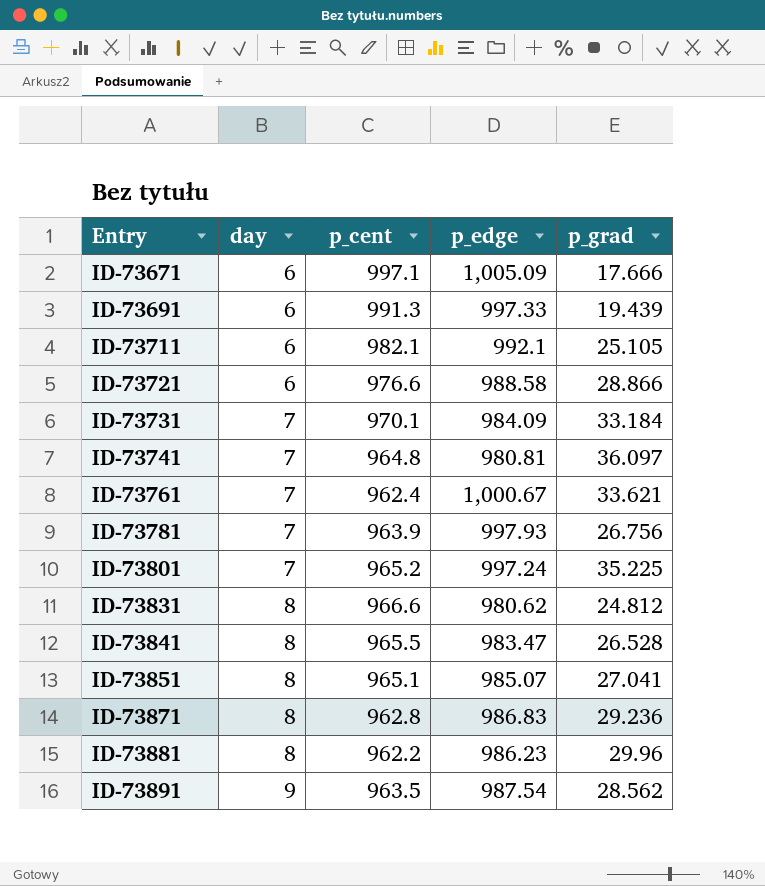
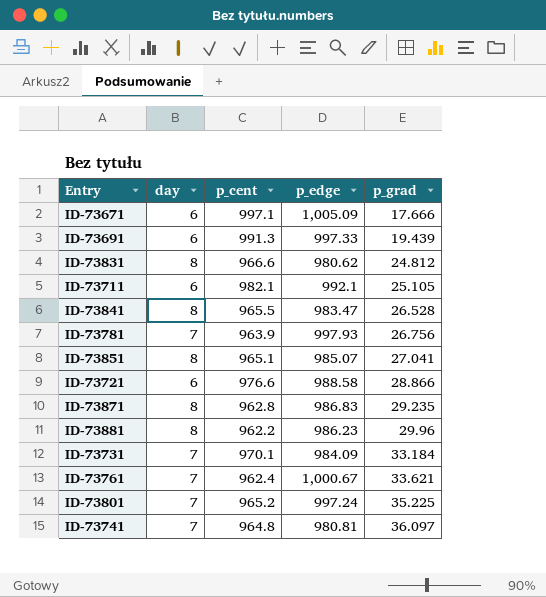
row order: Entry ascending -> p_grad ascending
row ID-73891: 9 | 963.5 | 987.54 | 28.562 -> none
ID-73871 | p_grad: 29.236 -> 29.235

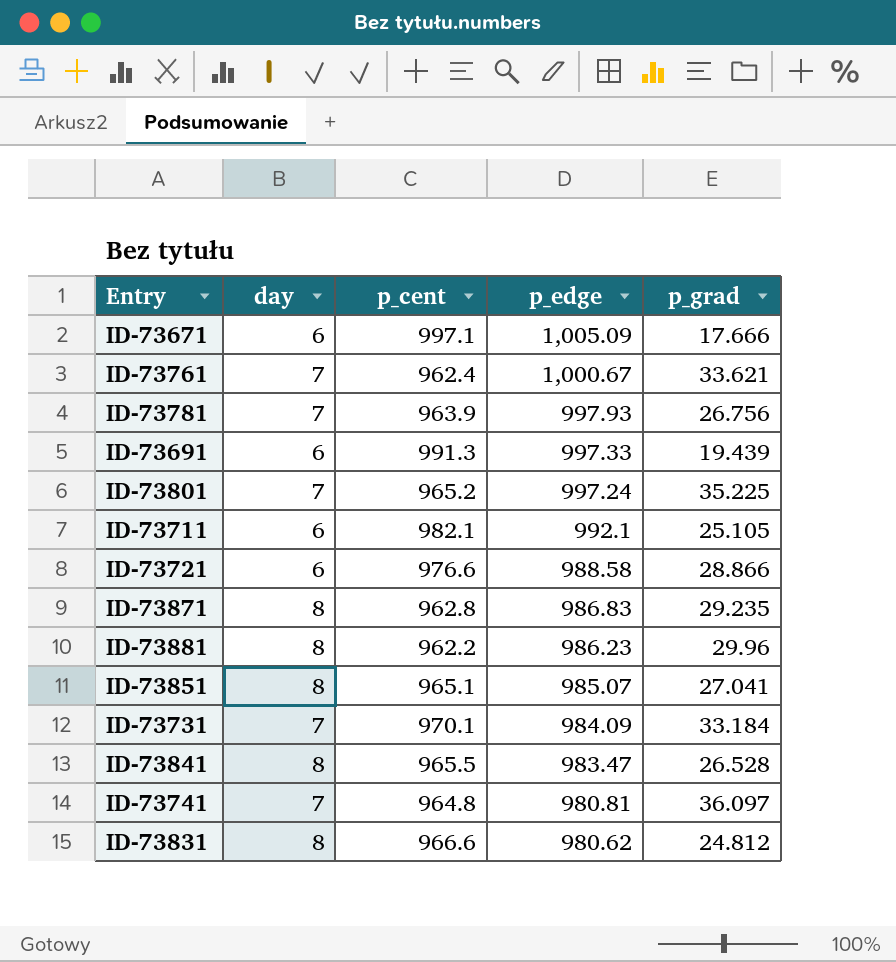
row order: p_grad ascending -> p_edge descending

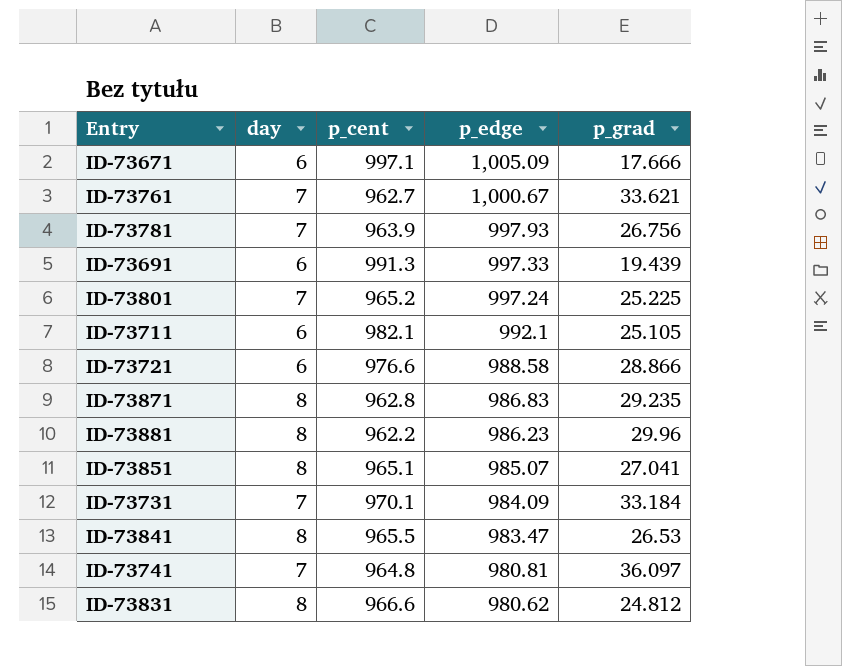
ID-73761 | p_cent: 962.4 -> 962.7
ID-73801 | p_grad: 35.225 -> 25.225
ID-73841 | p_grad: 26.528 -> 26.53

